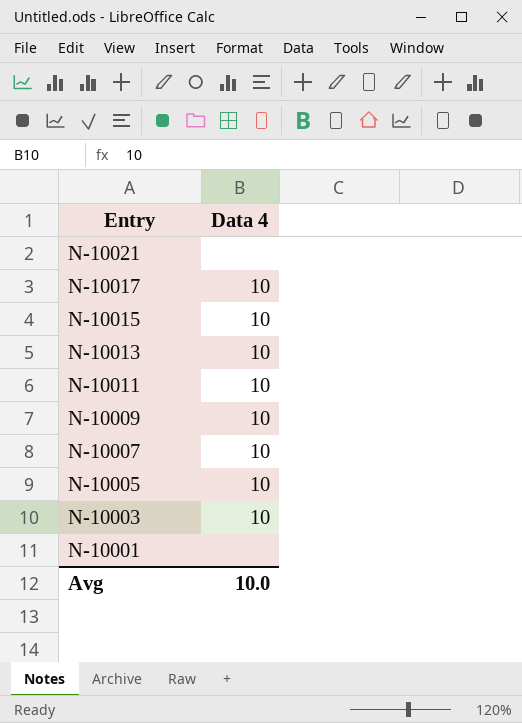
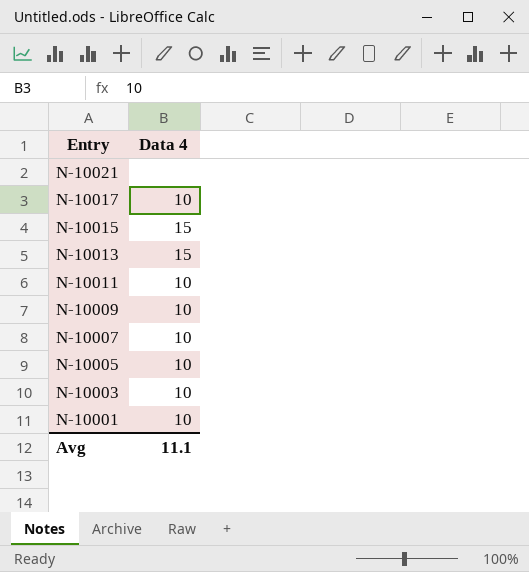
N-10015 | Data 4: 10 -> 15
N-10013 | Data 4: 10 -> 15
N-10001 | Data 4: none -> 10
Avg | Data 4: 10.0 -> 11.1

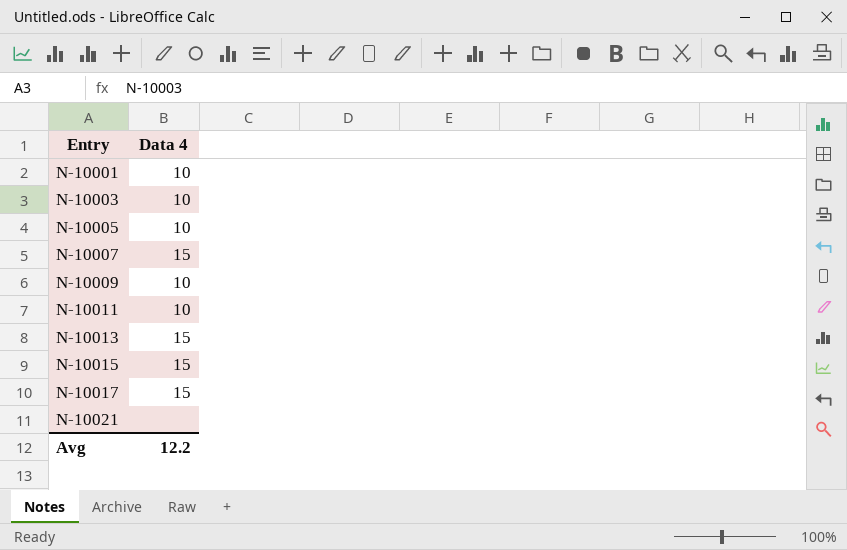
row order: Entry descending -> Entry ascending
N-10007 | Data 4: 10 -> 15
N-10017 | Data 4: 10 -> 15
Avg | Data 4: 11.1 -> 12.2

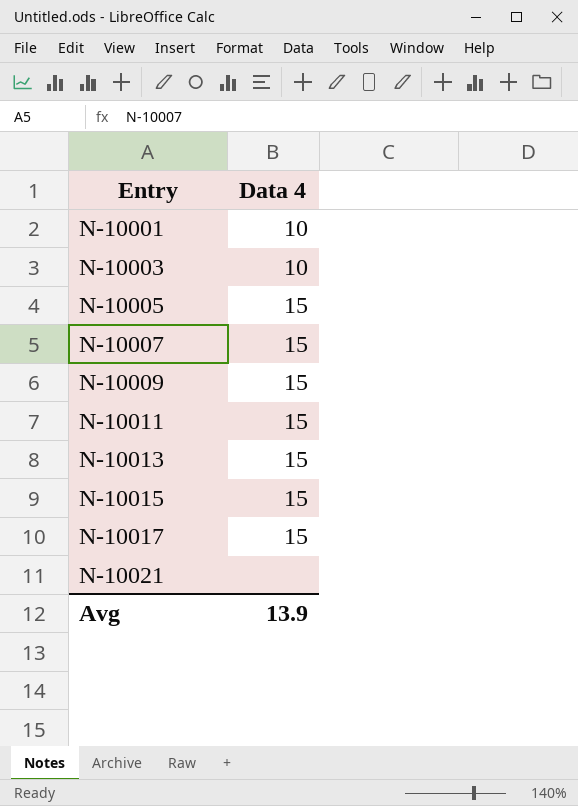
N-10005 | Data 4: 10 -> 15
N-10009 | Data 4: 10 -> 15
N-10011 | Data 4: 10 -> 15
Avg | Data 4: 12.2 -> 13.9

